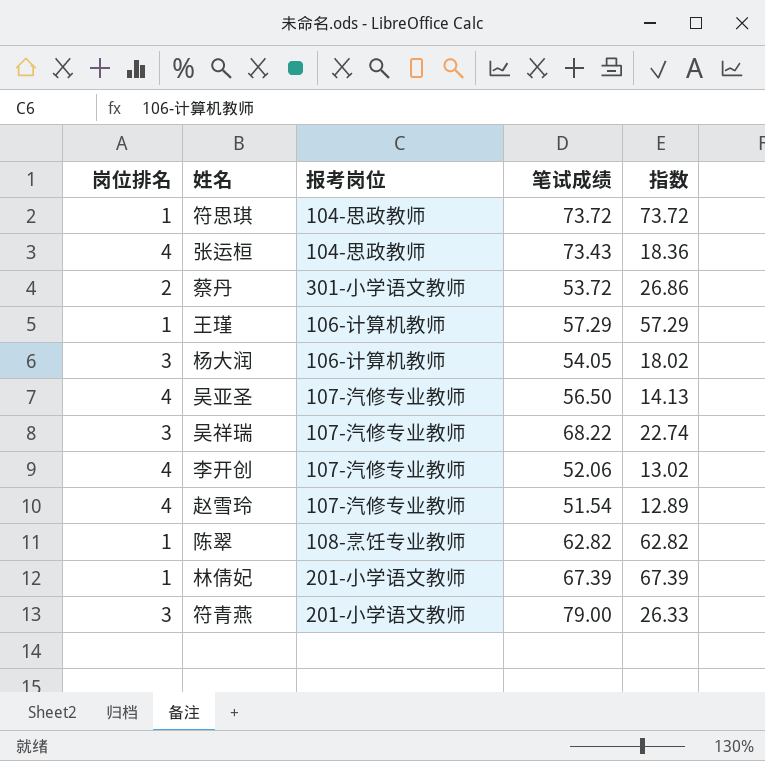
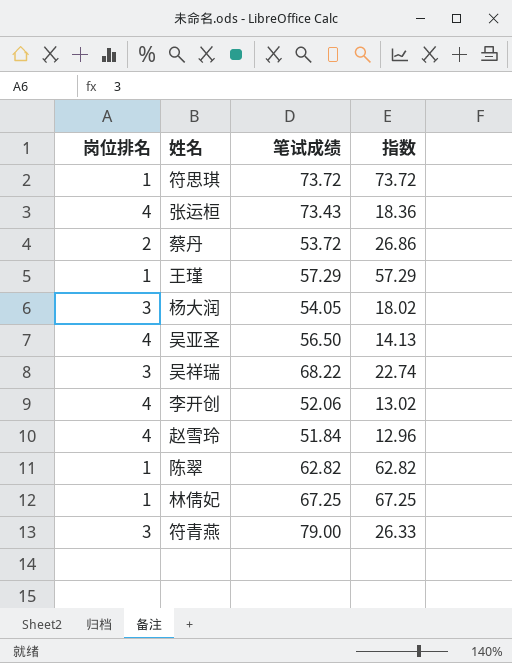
column 报考岗位 | position: 3 -> none
赵雪玲 | 笔试成绩: 51.54 -> 51.84
赵雪玲 | 指数: 12.89 -> 12.96
林倩妃 | 笔试成绩: 67.39 -> 67.25
林倩妃 | 指数: 67.39 -> 67.25

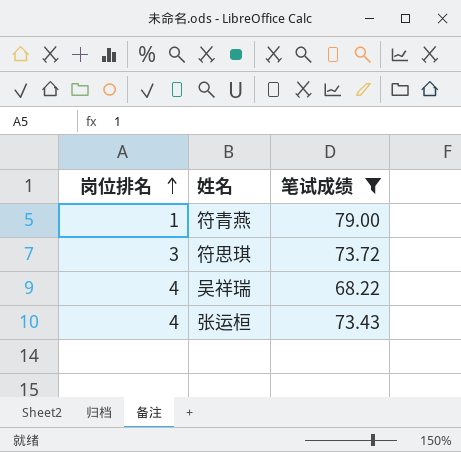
filter: none -> 笔试成绩 >= 68.22
row order: none -> 岗位排名 ascending
column 指数 | formula: [笔试成绩] / [岗位排名] -> none
符青燕 | 岗位排名: 3 -> 1
符思琪 | 岗位排名: 1 -> 3
吴祥瑞 | 岗位排名: 3 -> 4

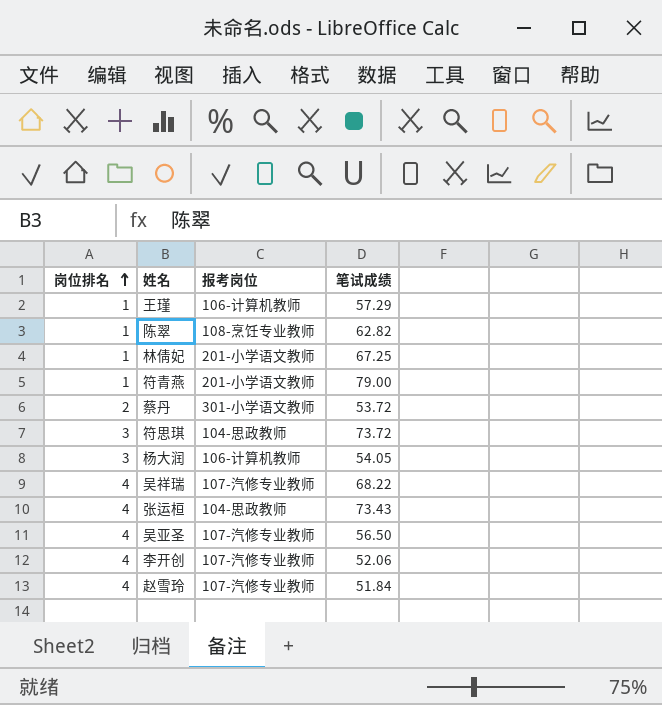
filter: 笔试成绩 >= 68.22 -> none
column 报考岗位 | position: none -> 3

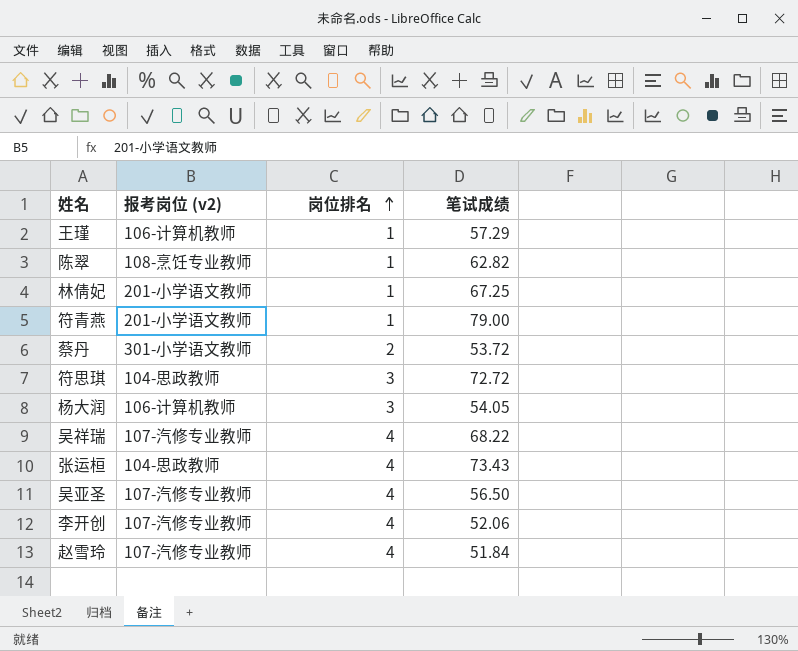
column name: 报考岗位 -> 报考岗位 (v2)
column 岗位排名 | position: 1 -> 3
符思琪 | 笔试成绩: 73.72 -> 72.72

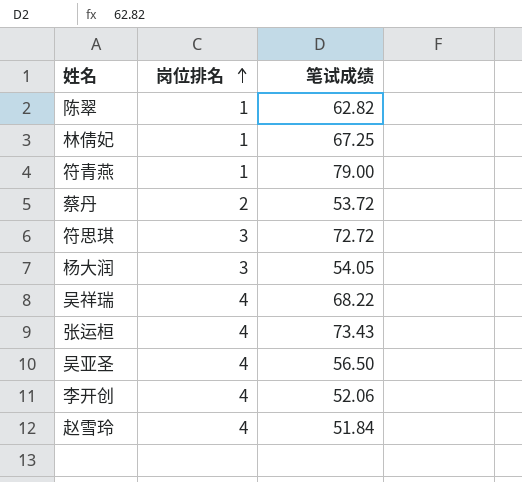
column 报考岗位 (v2) | position: 2 -> none
row 王瑾: 106-计算机教师 | 1 | 57.29 -> none

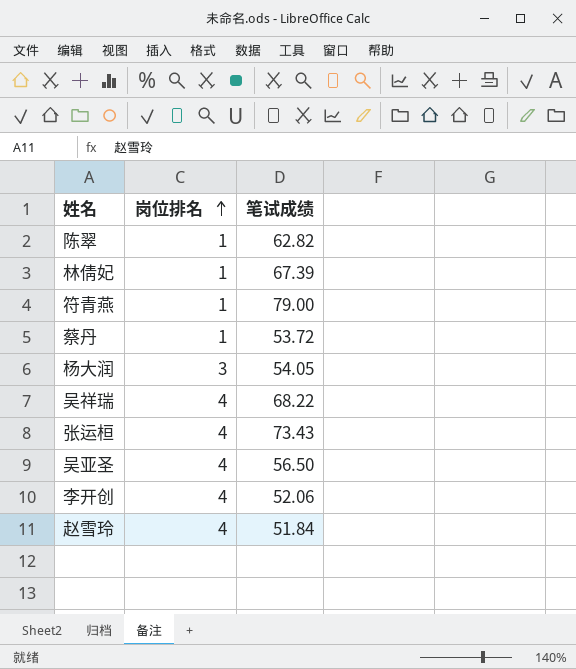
row 符思琪: 3 | 72.72 -> none
林倩妃 | 笔试成绩: 67.25 -> 67.39
蔡丹 | 岗位排名: 2 -> 1

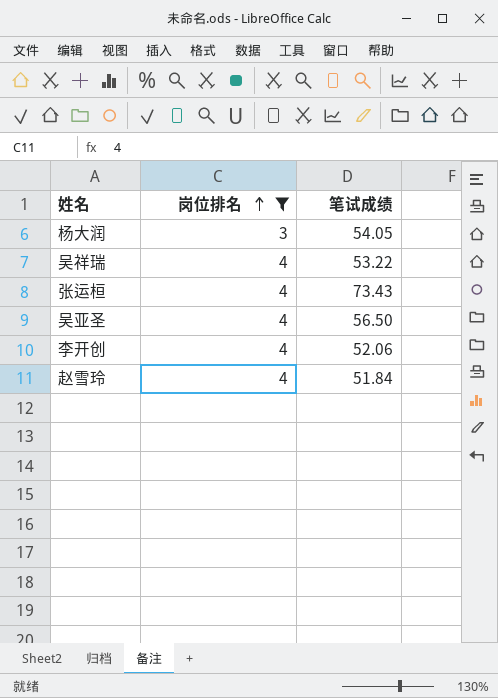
filter: none -> 岗位排名 != 1
吴祥瑞 | 笔试成绩: 68.22 -> 53.22

